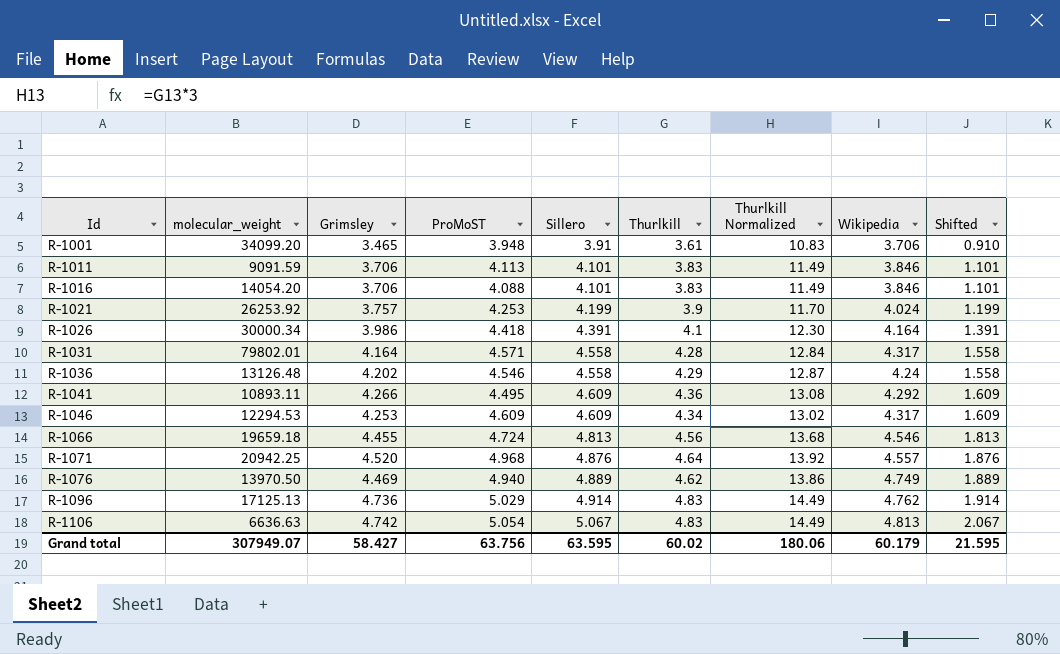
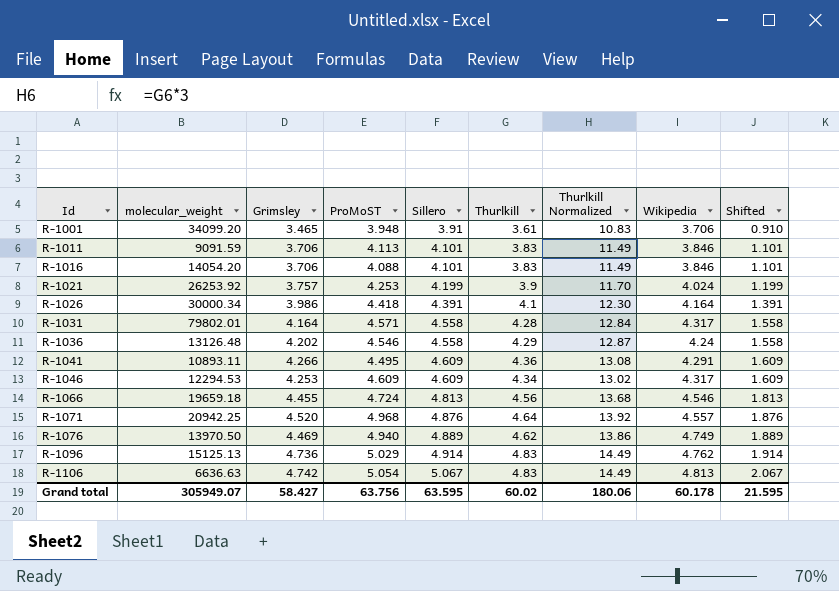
R-1041 | Wikipedia: 4.292 -> 4.291
R-1096 | molecular_weight: 17125.13 -> 15125.13
Grand total | molecular_weight: 307949.07 -> 305949.07
Grand total | Wikipedia: 60.179 -> 60.178

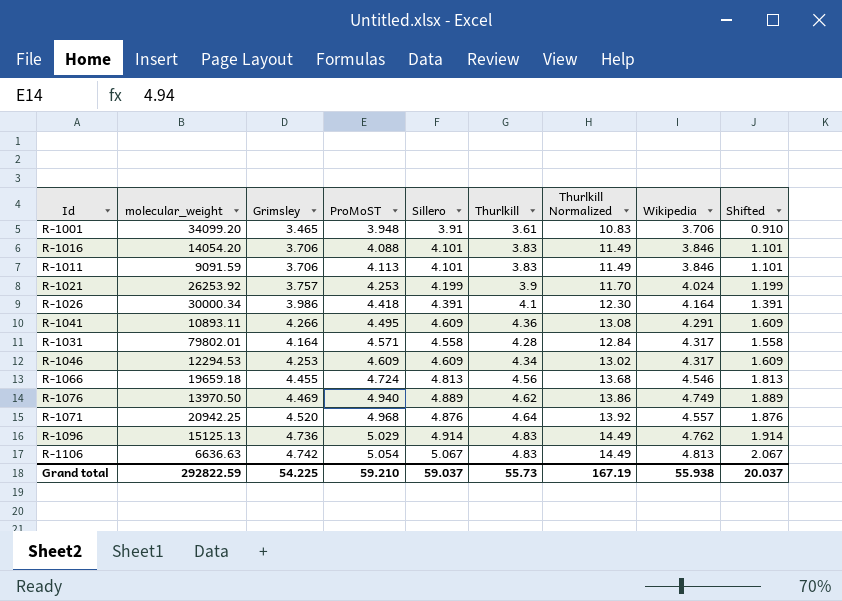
row order: Id ascending -> ProMoST ascending
row R-1036: 13126.48 | 4.202 | 4.546 | 4.558 | 4.29 | 12.87 | 4.24 | 1.558 -> none
Grand total | molecular_weight: 305949.07 -> 292822.59
Grand total | Grimsley: 58.427 -> 54.225
Grand total | ProMoST: 63.756 -> 59.210
Grand total | Sillero: 63.595 -> 59.037
Grand total | Thurlkill: 60.02 -> 55.73
Grand total | Thurlkill Normalized: 180.06 -> 167.19
Grand total | Wikipedia: 60.178 -> 55.938
Grand total | Shifted: 21.595 -> 20.037

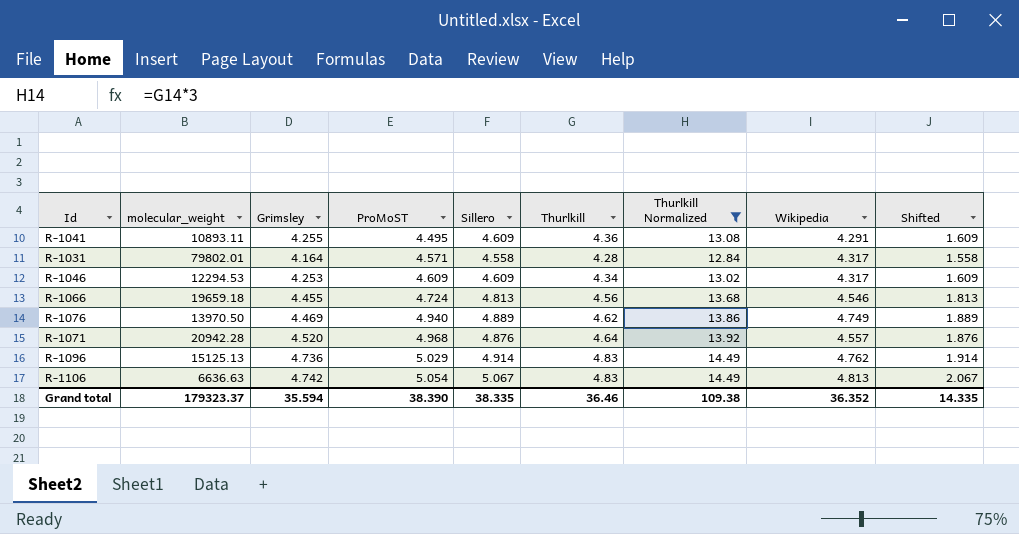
filter: none -> Thurlkill Normalized >= 12.84
R-1041 | Grimsley: 4.266 -> 4.255
R-1071 | molecular_weight: 20942.25 -> 20942.28
Grand total | molecular_weight: 292822.59 -> 179323.37
Grand total | Grimsley: 54.225 -> 35.594
Grand total | ProMoST: 59.210 -> 38.390
Grand total | Sillero: 59.037 -> 38.335
Grand total | Thurlkill: 55.73 -> 36.46
Grand total | Thurlkill Normalized: 167.19 -> 109.38
Grand total | Wikipedia: 55.938 -> 36.352
Grand total | Shifted: 20.037 -> 14.335

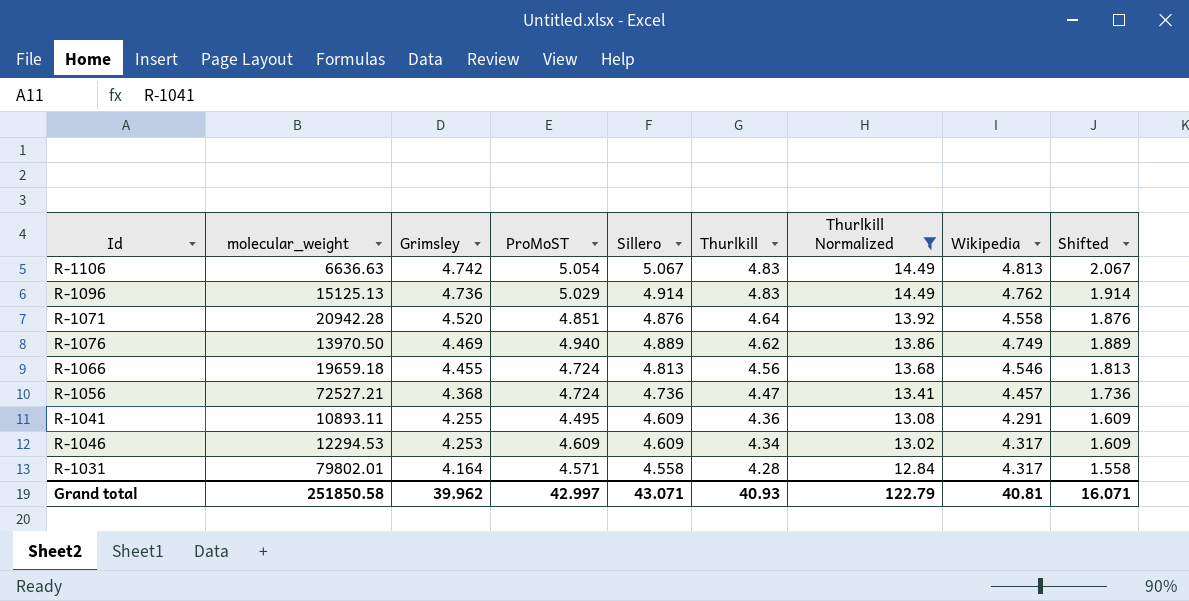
row order: ProMoST ascending -> Grimsley descending
R-1071 | ProMoST: 4.968 -> 4.851
R-1071 | Wikipedia: 4.557 -> 4.558
row R-1056: none -> 72527.21 | 4.368 | 4.724 | 4.736 | 4.47 | 13.41 | 4.457 | 1.736
Grand total | molecular_weight: 179323.37 -> 251850.58
Grand total | Grimsley: 35.594 -> 39.962
Grand total | ProMoST: 38.390 -> 42.997
Grand total | Sillero: 38.335 -> 43.071
Grand total | Thurlkill: 36.46 -> 40.93
Grand total | Thurlkill Normalized: 109.38 -> 122.79
Grand total | Wikipedia: 36.352 -> 40.81
Grand total | Shifted: 14.335 -> 16.071

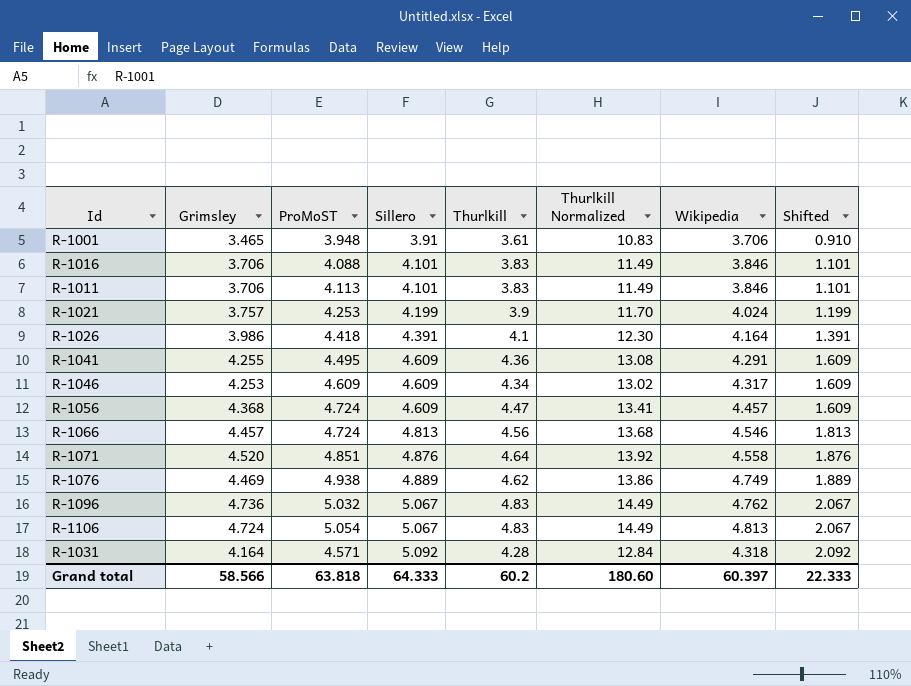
filter: Thurlkill Normalized >= 12.84 -> none
row order: Grimsley descending -> Sillero ascending
column molecular_weight | position: 2 -> none
R-1056 | Sillero: 4.736 -> 4.609
R-1056 | Shifted: 1.736 -> 1.609
R-1066 | Grimsley: 4.455 -> 4.457
R-1076 | ProMoST: 4.940 -> 4.938
R-1096 | ProMoST: 5.029 -> 5.032
R-1096 | Sillero: 4.914 -> 5.067
R-1096 | Shifted: 1.914 -> 2.067
R-1106 | Grimsley: 4.742 -> 4.724
R-1031 | Sillero: 4.558 -> 5.092
R-1031 | Wikipedia: 4.317 -> 4.318
R-1031 | Shifted: 1.558 -> 2.092
Grand total | Grimsley: 39.962 -> 58.566
Grand total | ProMoST: 42.997 -> 63.818
Grand total | Sillero: 43.071 -> 64.333
Grand total | Thurlkill: 40.93 -> 60.2
Grand total | Thurlkill Normalized: 122.79 -> 180.60
Grand total | Wikipedia: 40.81 -> 60.397
Grand total | Shifted: 16.071 -> 22.333

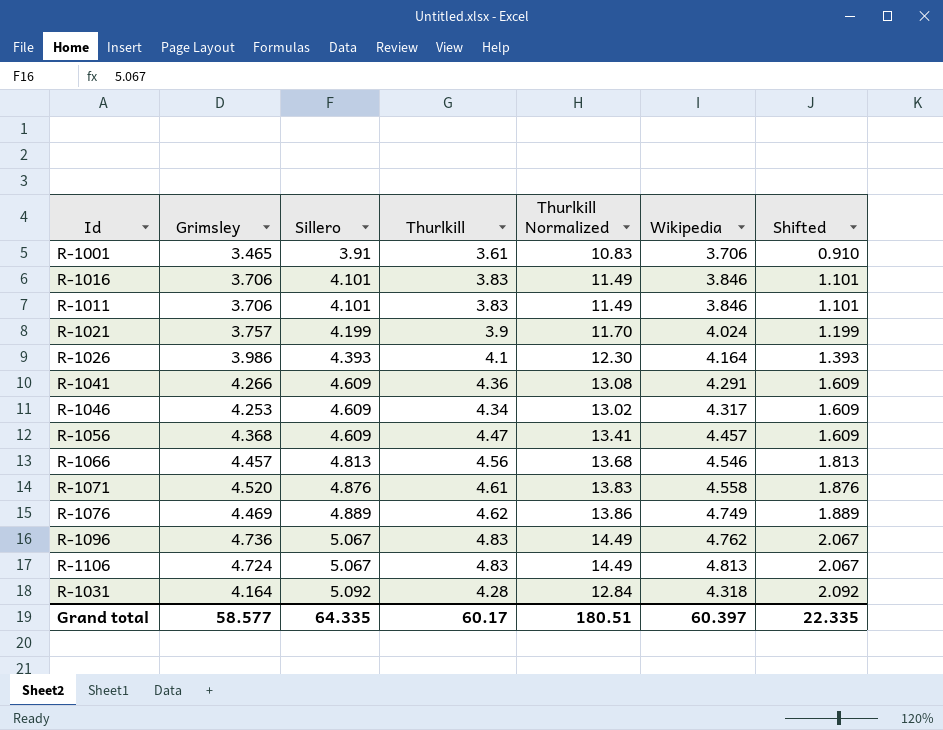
column ProMoST | position: 3 -> none
R-1026 | Sillero: 4.391 -> 4.393
R-1026 | Shifted: 1.391 -> 1.393
R-1041 | Grimsley: 4.255 -> 4.266
R-1071 | Thurlkill: 4.64 -> 4.61
R-1071 | Thurlkill Normalized: 13.92 -> 13.83
Grand total | Grimsley: 58.566 -> 58.577
Grand total | Sillero: 64.333 -> 64.335
Grand total | Thurlkill: 60.2 -> 60.17
Grand total | Thurlkill Normalized: 180.60 -> 180.51
Grand total | Shifted: 22.333 -> 22.335

